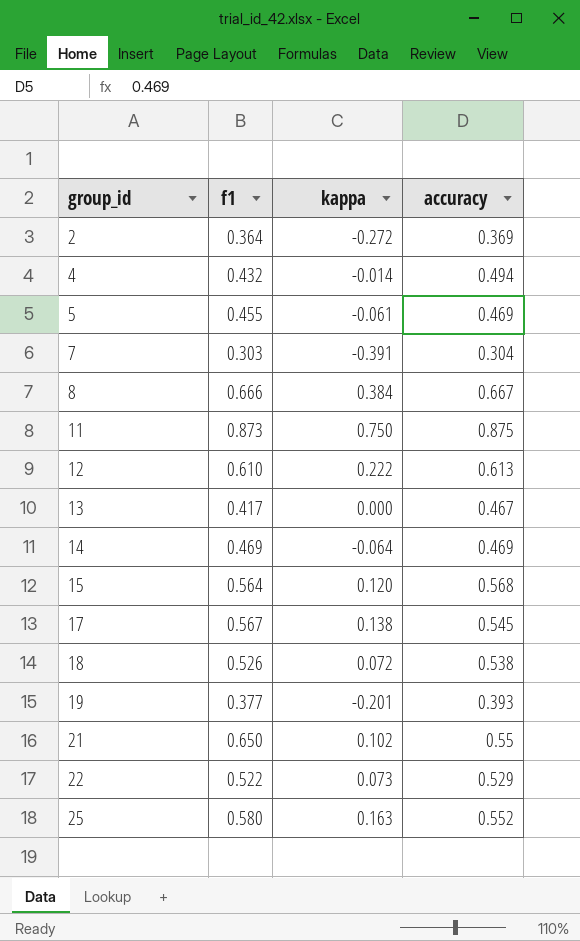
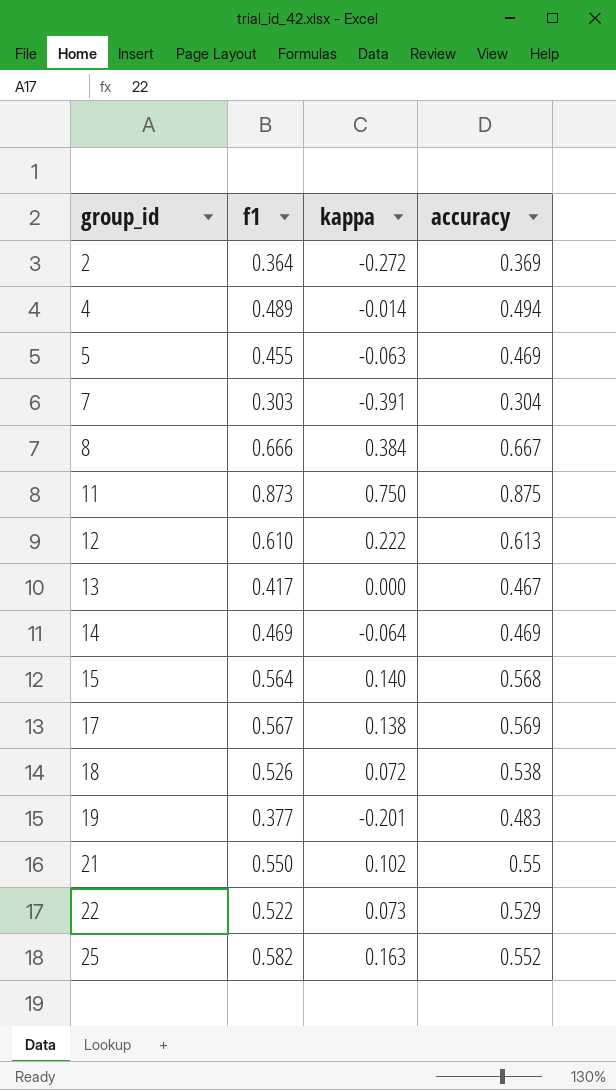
4 | f1: 0.432 -> 0.489
5 | kappa: -0.061 -> -0.063
15 | kappa: 0.120 -> 0.140
17 | accuracy: 0.545 -> 0.569
19 | accuracy: 0.393 -> 0.483
21 | f1: 0.650 -> 0.550
25 | f1: 0.580 -> 0.582

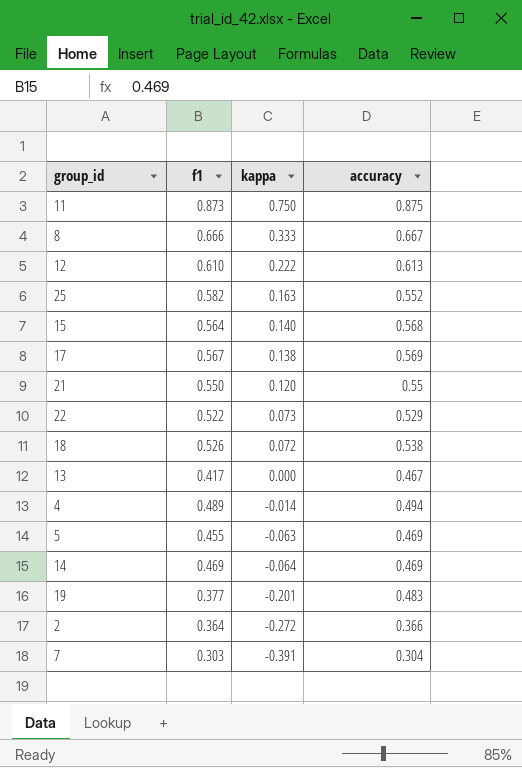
row order: group_id ascending -> kappa descending
8 | kappa: 0.384 -> 0.333
21 | kappa: 0.102 -> 0.120
2 | accuracy: 0.369 -> 0.366

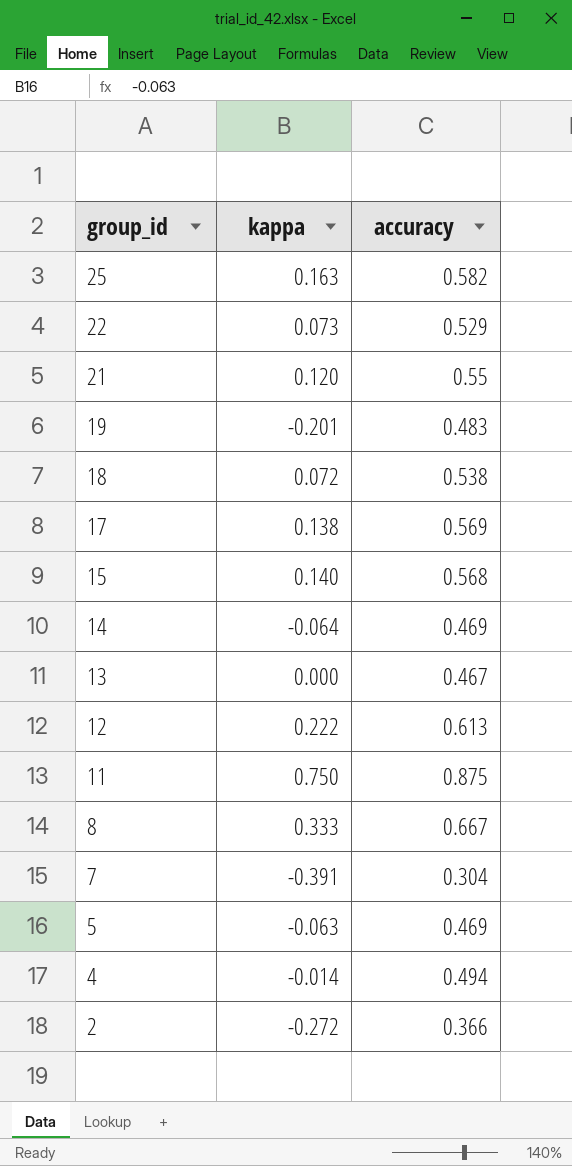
row order: kappa descending -> group_id descending
column f1 | position: 2 -> none
25 | accuracy: 0.552 -> 0.582

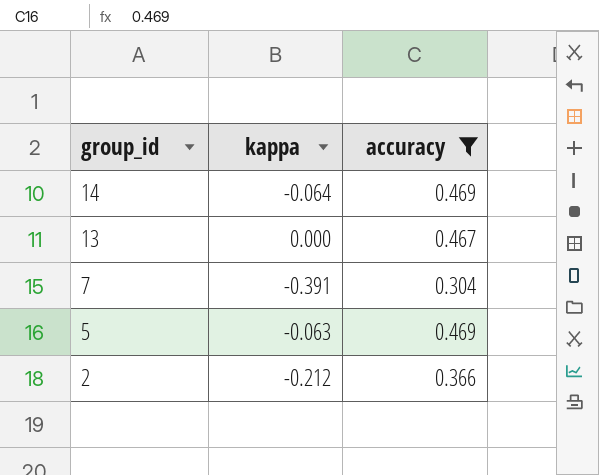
filter: none -> accuracy <= 0.469
2 | kappa: -0.272 -> -0.212

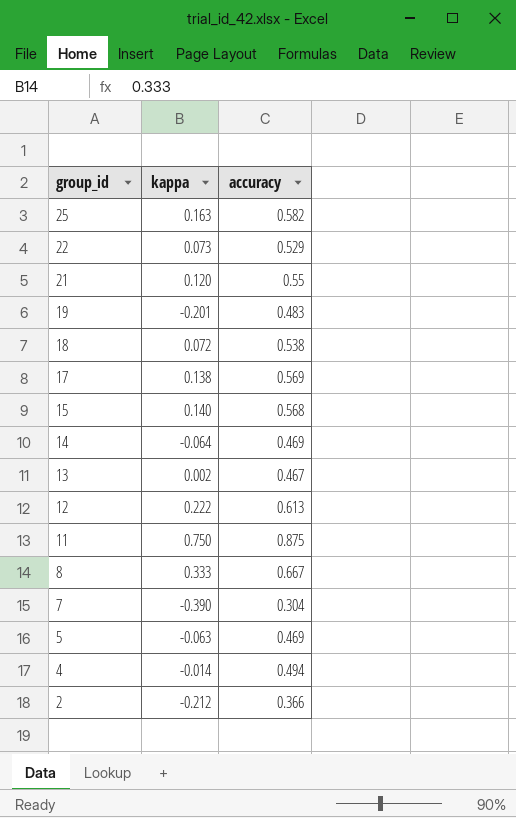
filter: accuracy <= 0.469 -> none
13 | kappa: 0.000 -> 0.002
7 | kappa: -0.391 -> -0.390

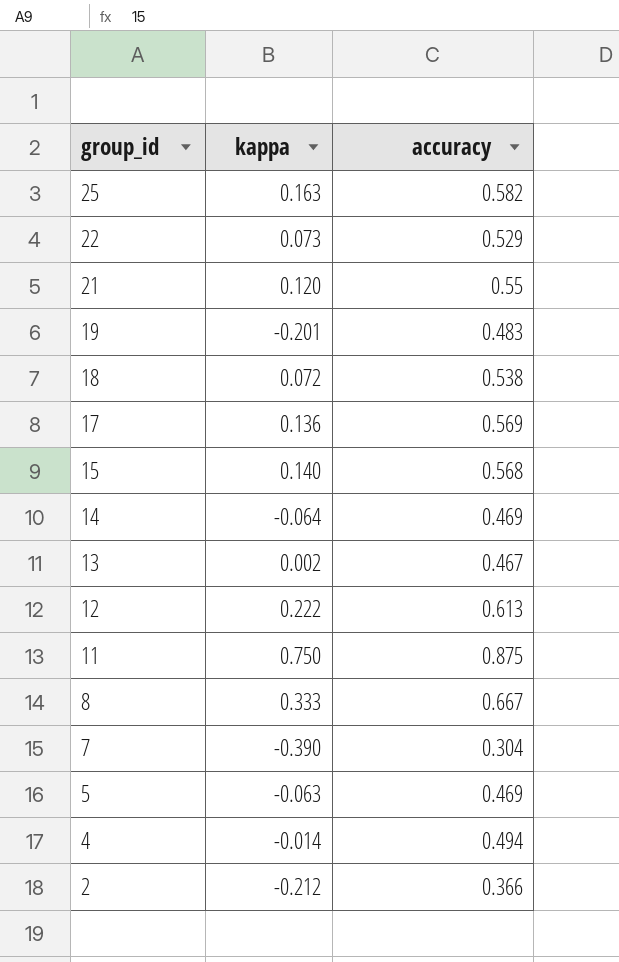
17 | kappa: 0.138 -> 0.136

